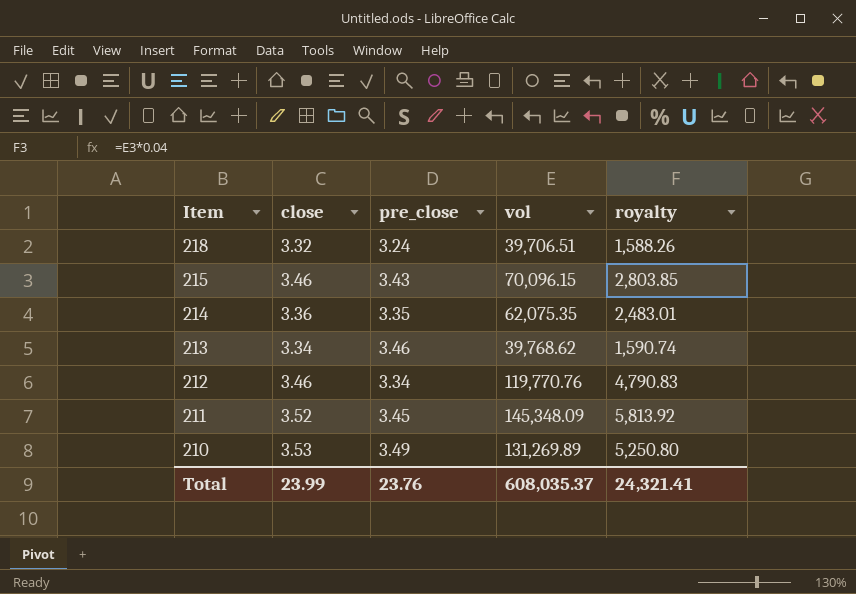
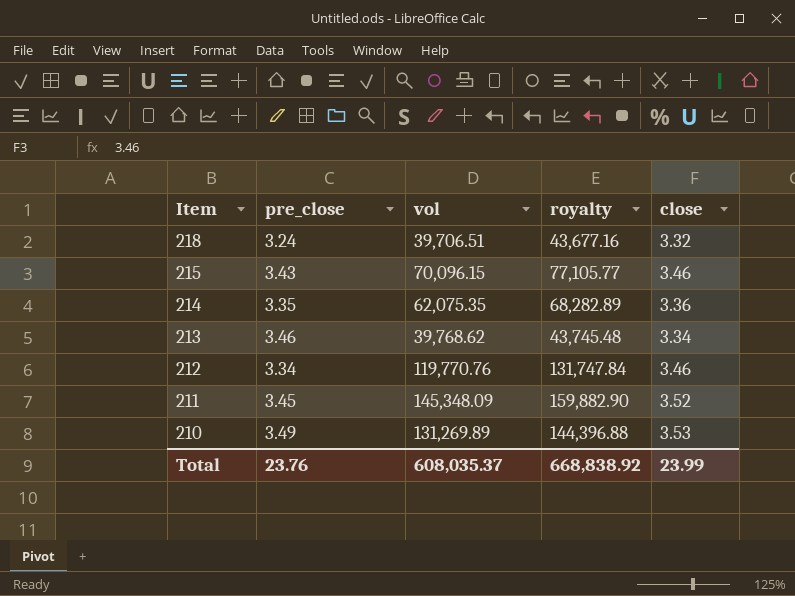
column royalty | formula: [vol] * 0.04 -> [vol] * 1.1
column close | position: 2 -> 5
Total | royalty: 24,321.41 -> 668,838.92

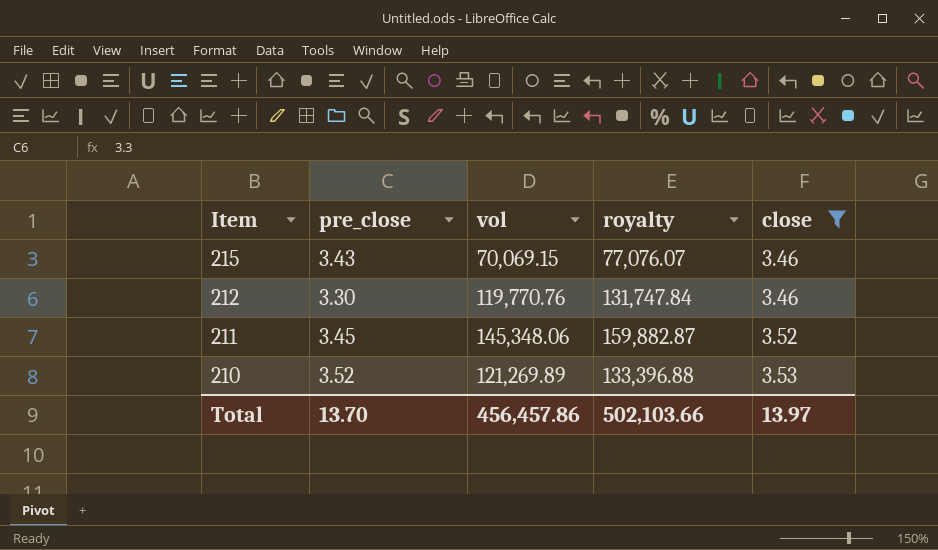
filter: none -> close >= 3.46
215 | vol: 70,096.15 -> 70,069.15
215 | royalty: 77,105.77 -> 77,076.07
212 | pre_close: 3.34 -> 3.30
211 | vol: 145,348.09 -> 145,348.06
211 | royalty: 159,882.90 -> 159,882.87
210 | pre_close: 3.49 -> 3.52
210 | vol: 131,269.89 -> 121,269.89
210 | royalty: 144,396.88 -> 133,396.88
Total | pre_close: 23.76 -> 13.70
Total | vol: 608,035.37 -> 456,457.86
Total | royalty: 668,838.92 -> 502,103.66
Total | close: 23.99 -> 13.97

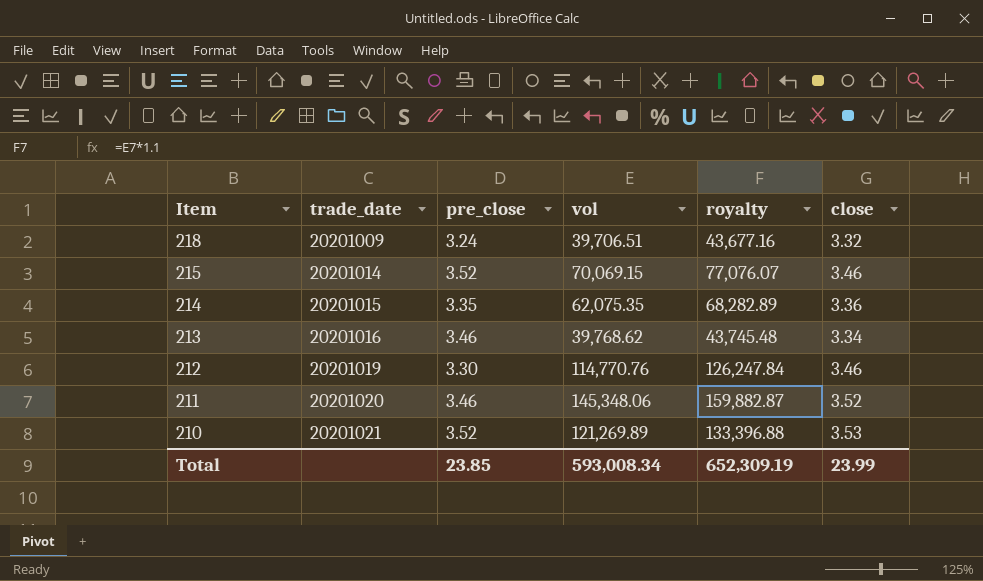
filter: close >= 3.46 -> none
column trade_date | position: none -> 2
215 | pre_close: 3.43 -> 3.52
212 | vol: 119,770.76 -> 114,770.76
212 | royalty: 131,747.84 -> 126,247.84
211 | pre_close: 3.45 -> 3.46
Total | pre_close: 13.70 -> 23.85
Total | vol: 456,457.86 -> 593,008.34
Total | royalty: 502,103.66 -> 652,309.19
Total | close: 13.97 -> 23.99

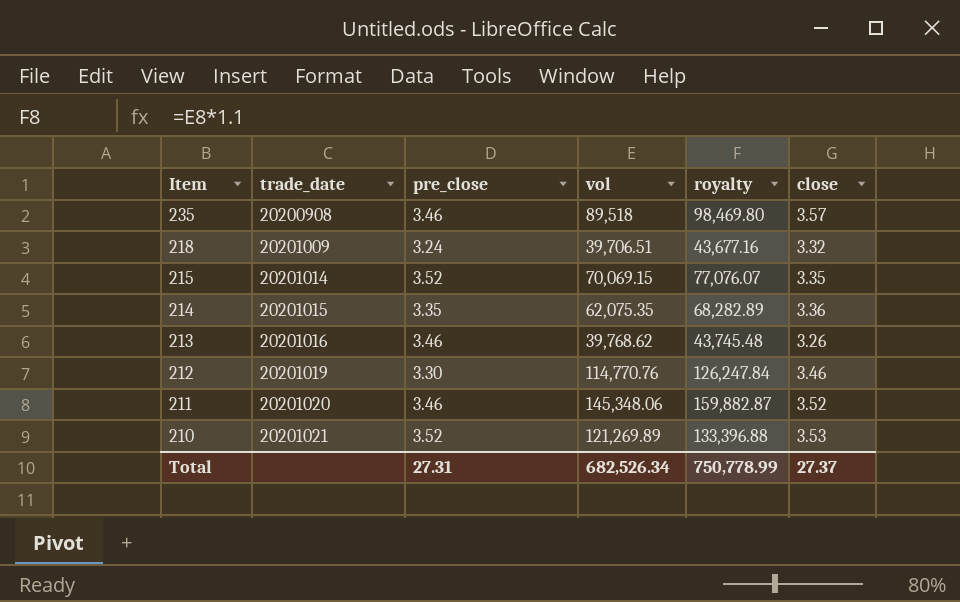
row 235: none -> 20200908 | 3.46 | 89,518 | 98,469.80 | 3.57
215 | close: 3.46 -> 3.35
213 | close: 3.34 -> 3.26
Total | pre_close: 23.85 -> 27.31
Total | vol: 593,008.34 -> 682,526.34
Total | royalty: 652,309.19 -> 750,778.99
Total | close: 23.99 -> 27.37

